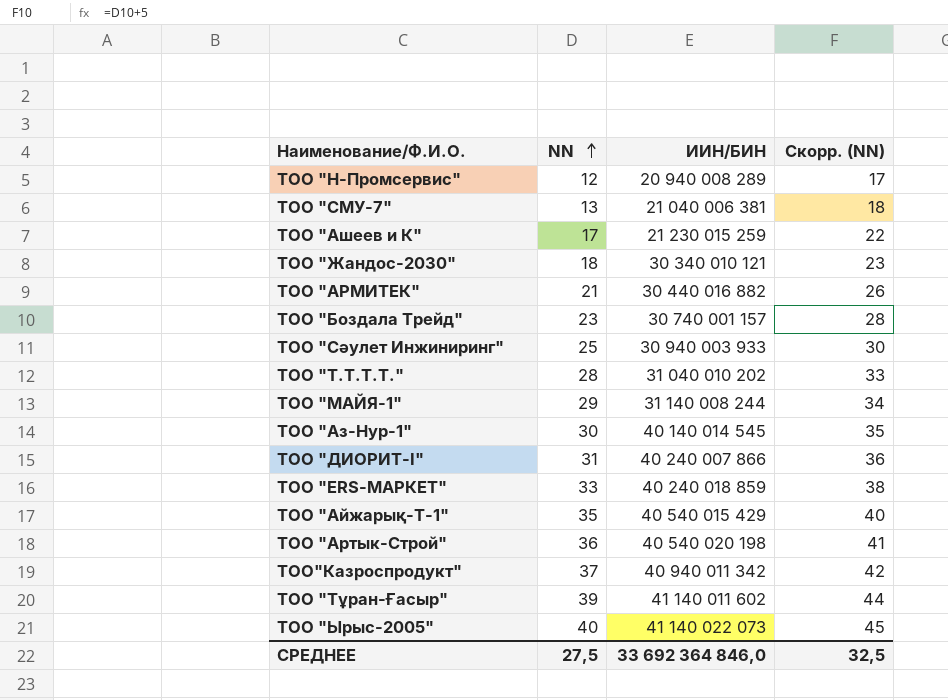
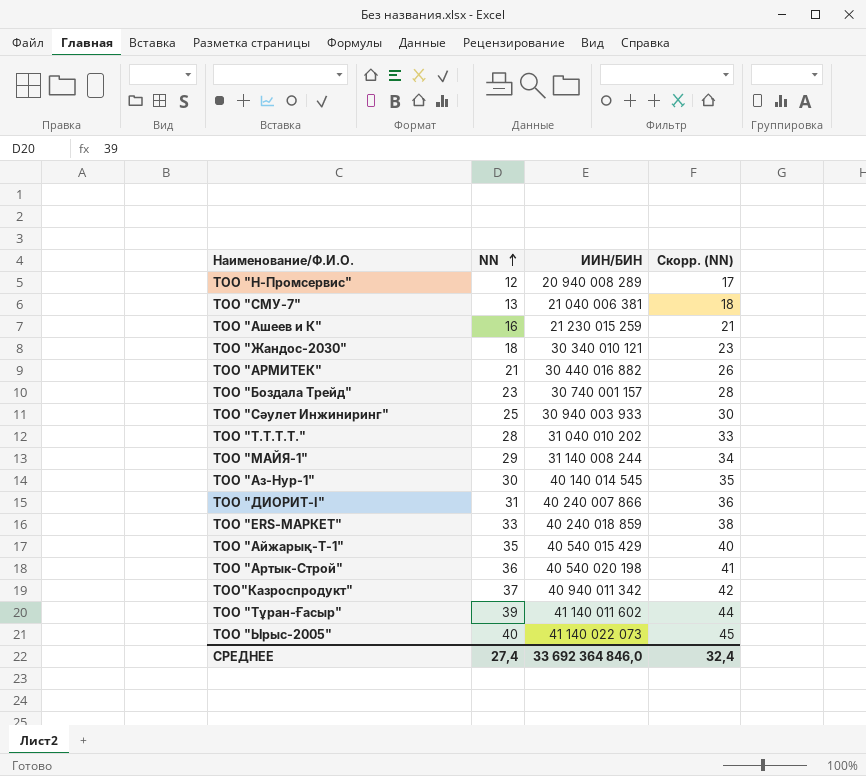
ТОО "Ашеев и К" | NN: 17 -> 16
ТОО "Ашеев и К" | Скорр. (NN): 22 -> 21
СРЕДНЕЕ | NN: 27,5 -> 27,4
СРЕДНЕЕ | Скорр. (NN): 32,5 -> 32,4

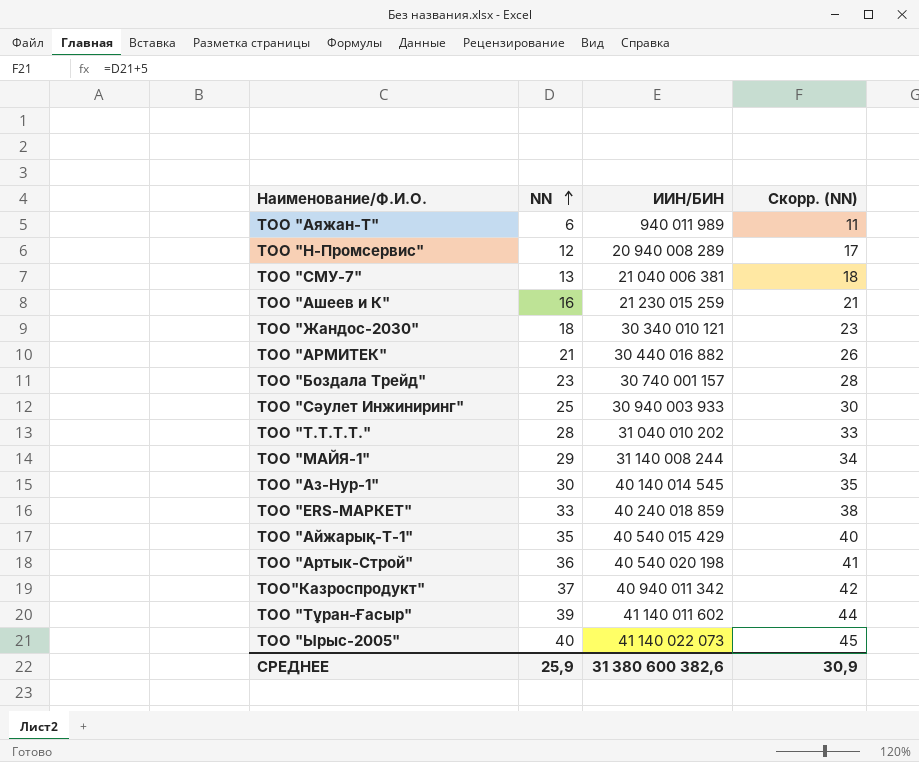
row ТОО "ДИОРИТ-I": 31 | 40 240 007 866 | 36 -> none
row ТОО "Аяжан-Т": none -> 6 | 940 011 989 | 11
СРЕДНЕЕ | NN: 27,4 -> 25,9
СРЕДНЕЕ | ИИН/БИН: 33 692 364 846,0 -> 31 380 600 382,6
СРЕДНЕЕ | Скорр. (NN): 32,4 -> 30,9

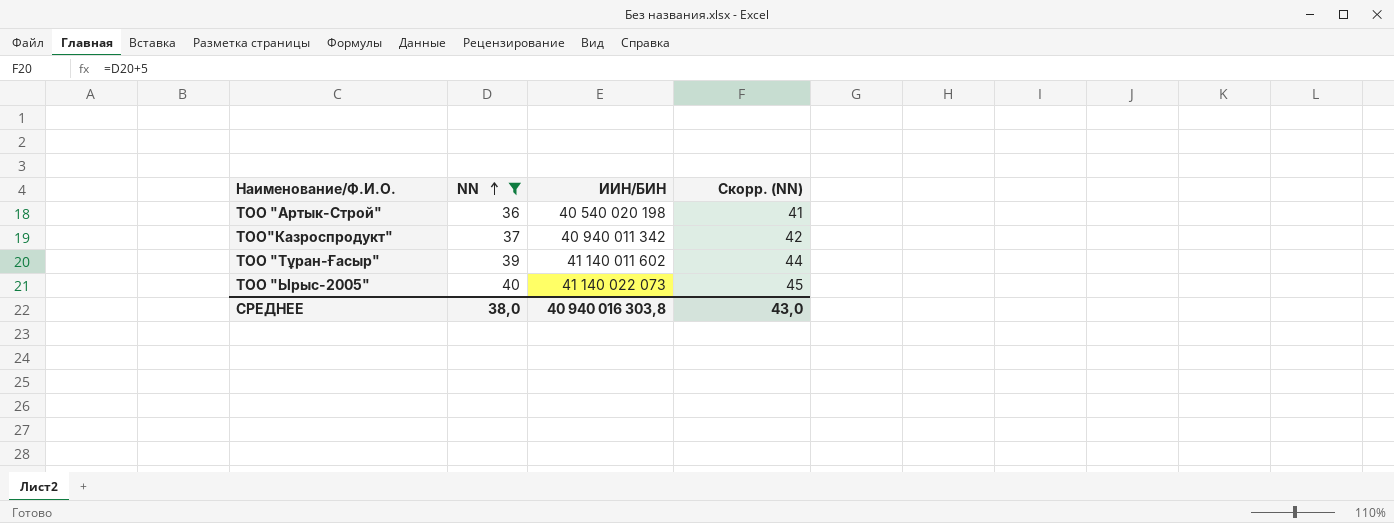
filter: none -> NN >= 36
СРЕДНЕЕ | NN: 25,9 -> 38,0
СРЕДНЕЕ | ИИН/БИН: 31 380 600 382,6 -> 40 940 016 303,8
СРЕДНЕЕ | Скорр. (NN): 30,9 -> 43,0

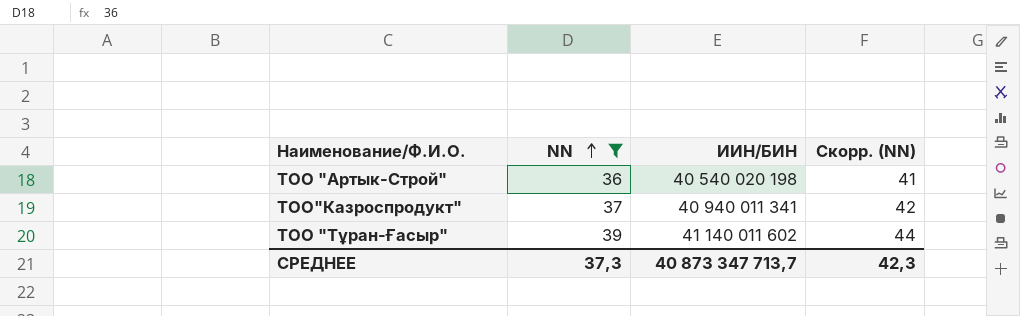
row ТОО "Ырыс-2005": 40 | 41 140 022 073 | 45 -> none
ТОО"Казроспродукт" | ИИН/БИН: 40 940 011 342 -> 40 940 011 341
СРЕДНЕЕ | NN: 38,0 -> 37,3
СРЕДНЕЕ | ИИН/БИН: 40 940 016 303,8 -> 40 873 347 713,7
СРЕДНЕЕ | Скорр. (NN): 43,0 -> 42,3

